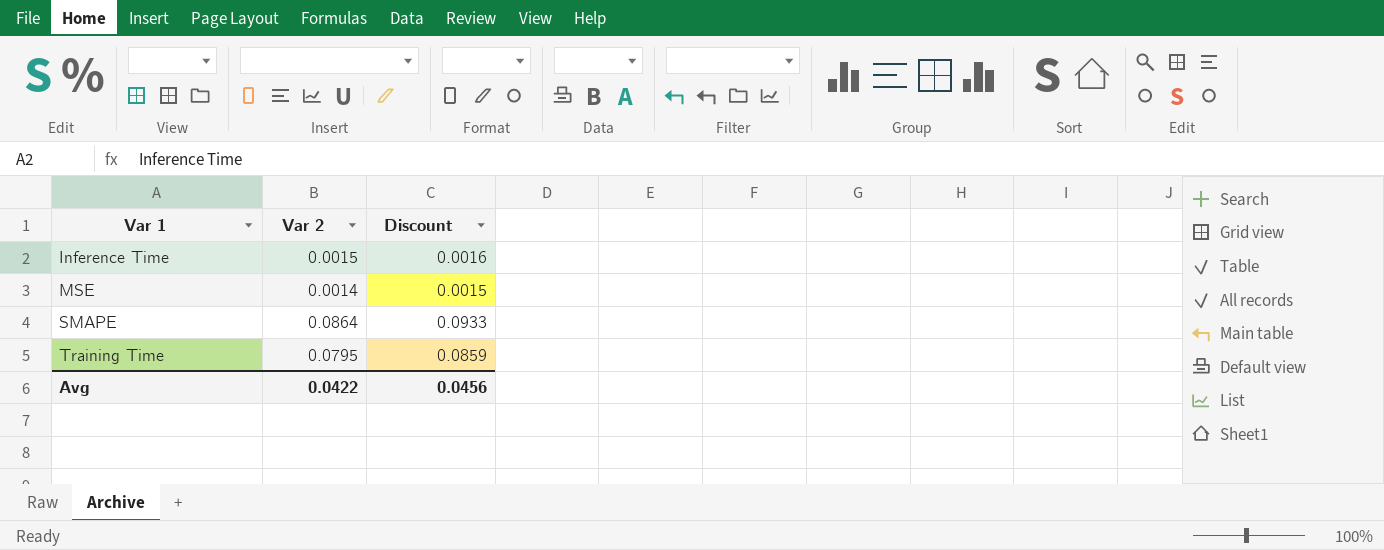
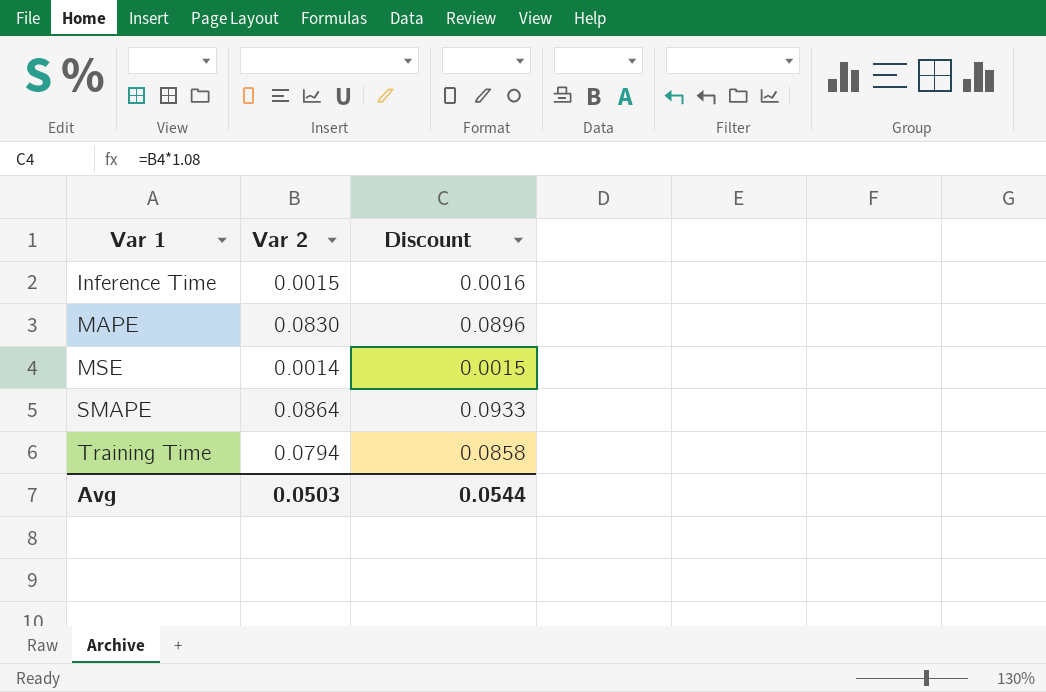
row MAPE: none -> 0.0830 | 0.0896
Training Time | Var 2: 0.0795 -> 0.0794
Training Time | Discount: 0.0859 -> 0.0858
Avg | Var 2: 0.0422 -> 0.0503
Avg | Discount: 0.0456 -> 0.0544

